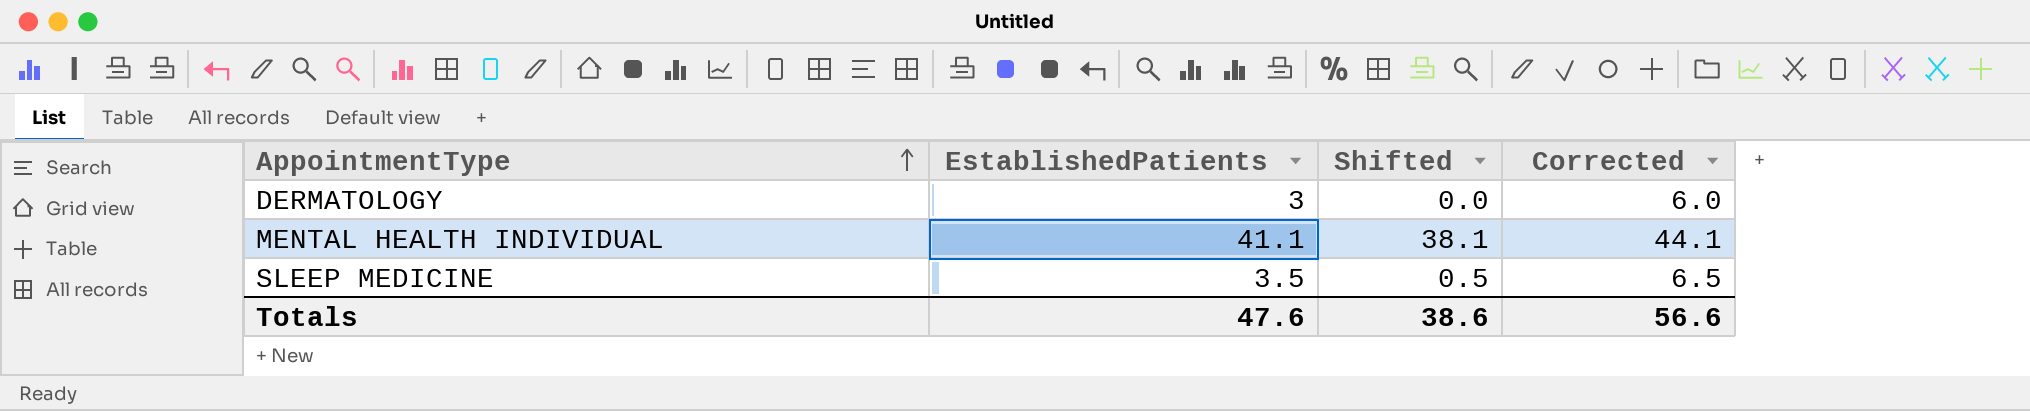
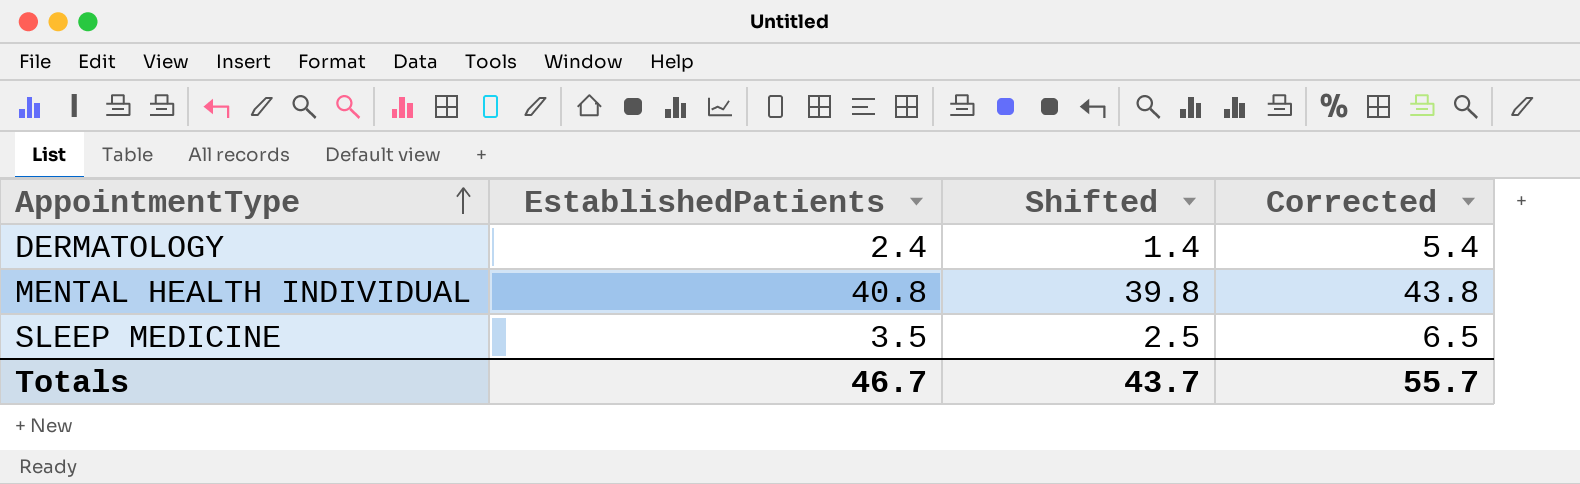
column Shifted | formula: [EstablishedPatients] - 3 -> [EstablishedPatients] - 1
DERMATOLOGY | EstablishedPatients: 3 -> 2.4
DERMATOLOGY | Corrected: 6.0 -> 5.4
MENTAL HEALTH INDIVIDUAL | EstablishedPatients: 41.1 -> 40.8
MENTAL HEALTH INDIVIDUAL | Corrected: 44.1 -> 43.8
Totals | EstablishedPatients: 47.6 -> 46.7
Totals | Shifted: 38.6 -> 43.7
Totals | Corrected: 56.6 -> 55.7

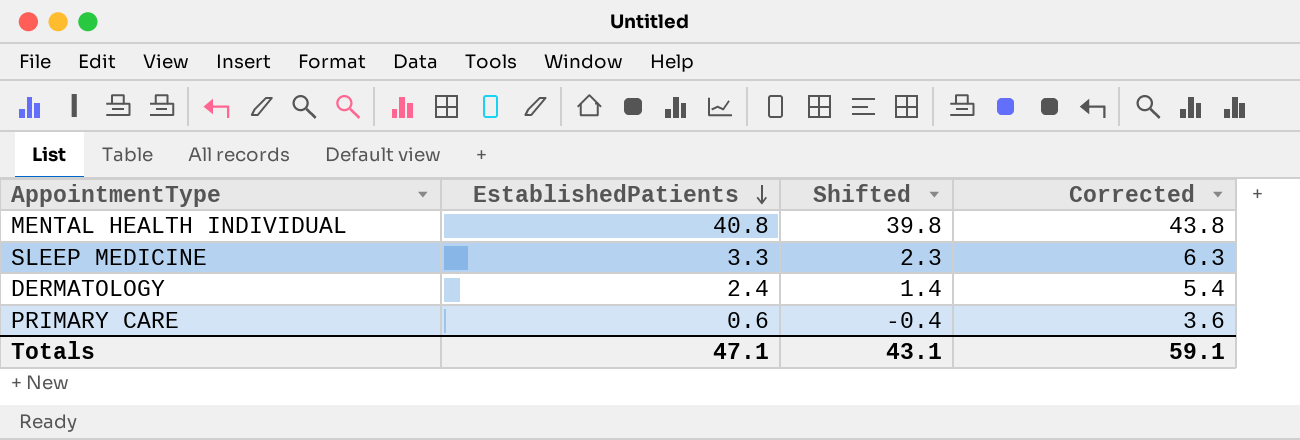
row order: AppointmentType ascending -> EstablishedPatients descending
SLEEP MEDICINE | EstablishedPatients: 3.5 -> 3.3
SLEEP MEDICINE | Shifted: 2.5 -> 2.3
SLEEP MEDICINE | Corrected: 6.5 -> 6.3
row PRIMARY CARE: none -> 0.6 | -0.4 | 3.6
Totals | EstablishedPatients: 46.7 -> 47.1
Totals | Shifted: 43.7 -> 43.1
Totals | Corrected: 55.7 -> 59.1

